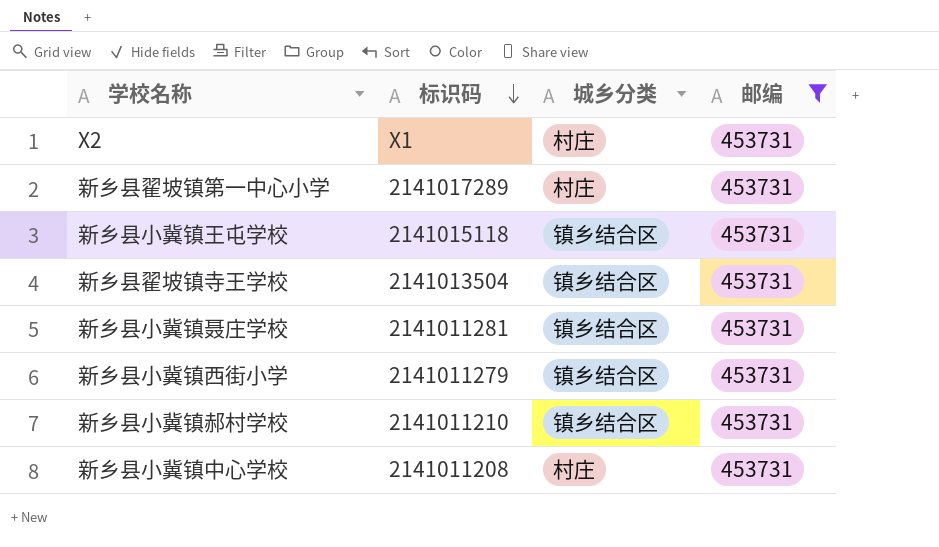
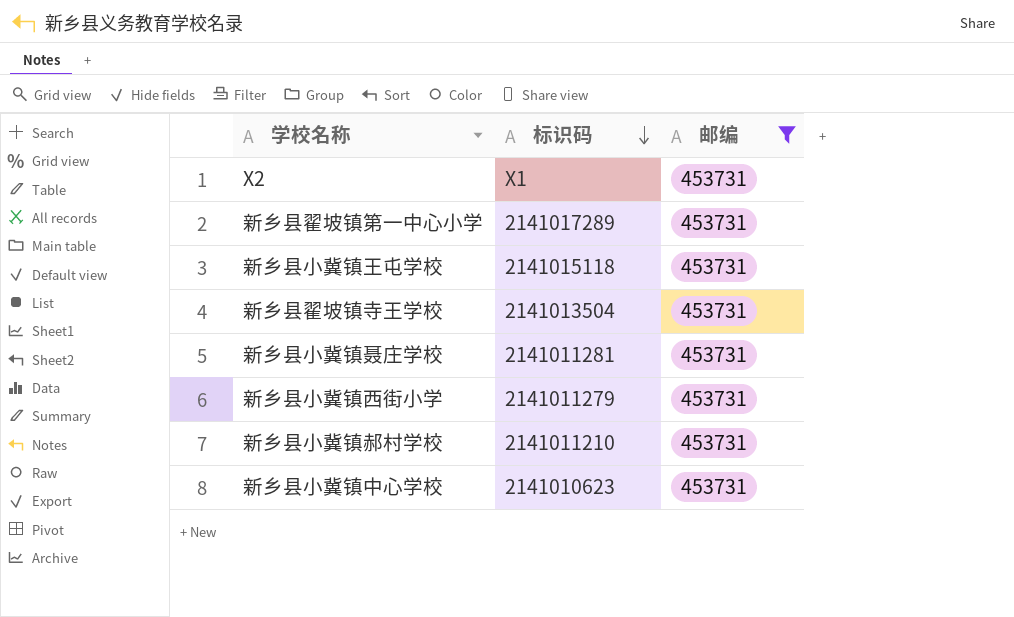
column 城乡分类 | position: 3 -> none
新乡县小冀镇中心学校 | 标识码: 2141011208 -> 2141010623

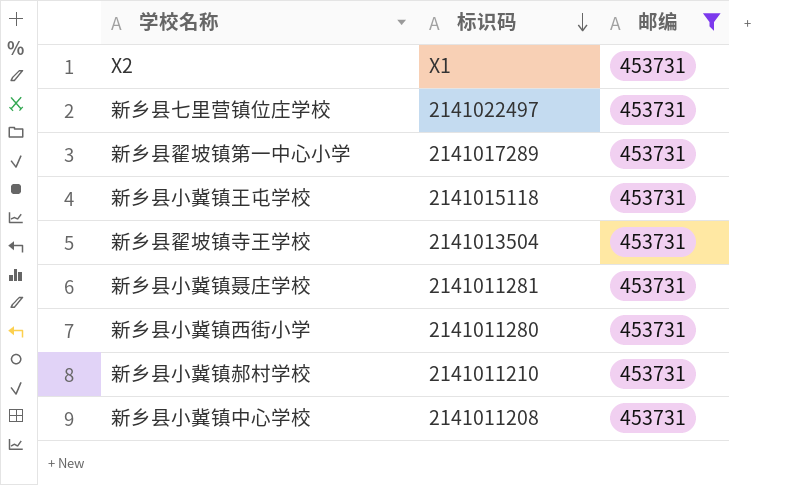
row 新乡县七里营镇位庄学校: none -> 2141022497 | 453731
新乡县小冀镇西街小学 | 标识码: 2141011279 -> 2141011280
新乡县小冀镇中心学校 | 标识码: 2141010623 -> 2141011208

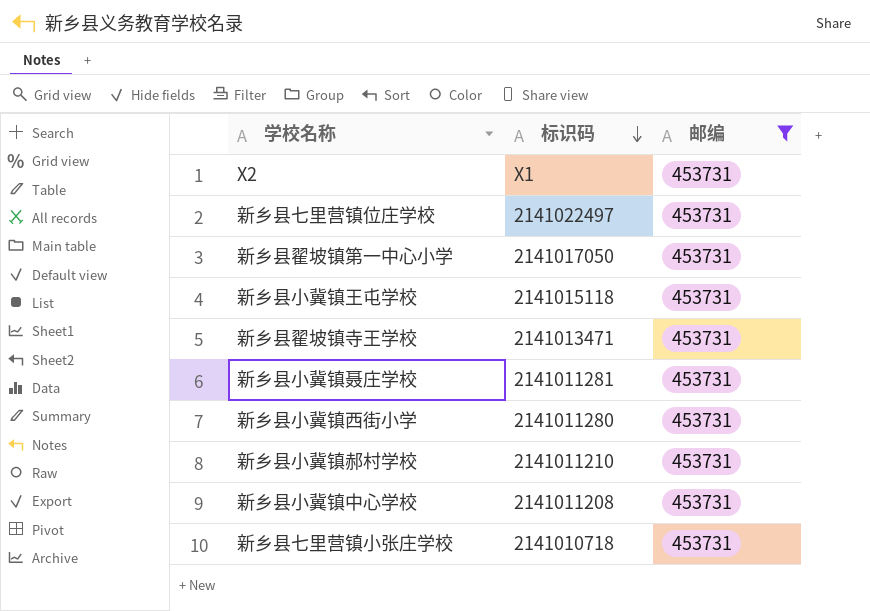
新乡县翟坡镇第一中心小学 | 标识码: 2141017289 -> 2141017050
新乡县翟坡镇寺王学校 | 标识码: 2141013504 -> 2141013471
row 新乡县七里营镇小张庄学校: none -> 2141010718 | 453731

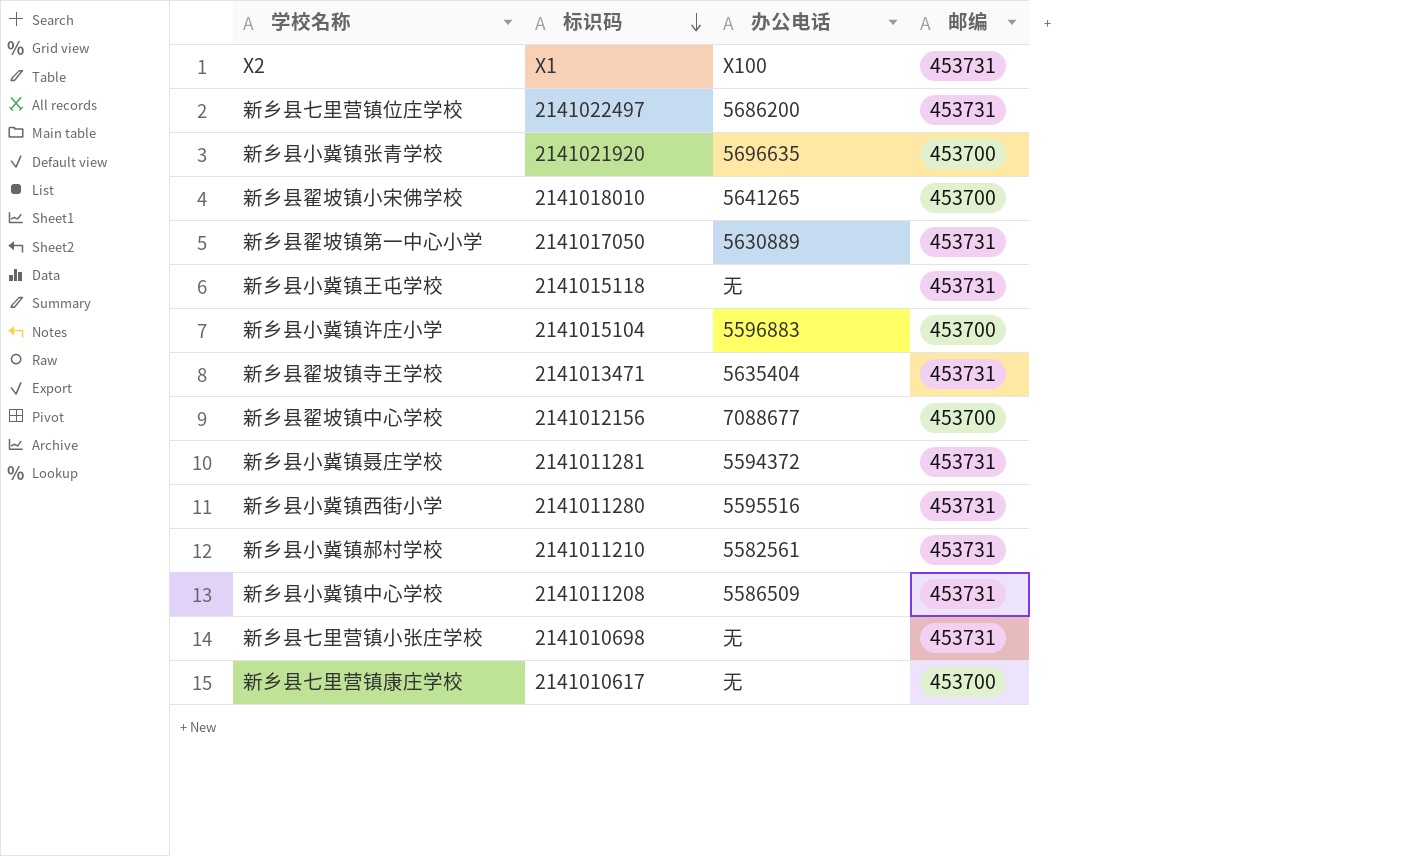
filter: 邮编 = 453731 -> none
column 办公电话 | position: none -> 3
新乡县七里营镇小张庄学校 | 标识码: 2141010718 -> 2141010698

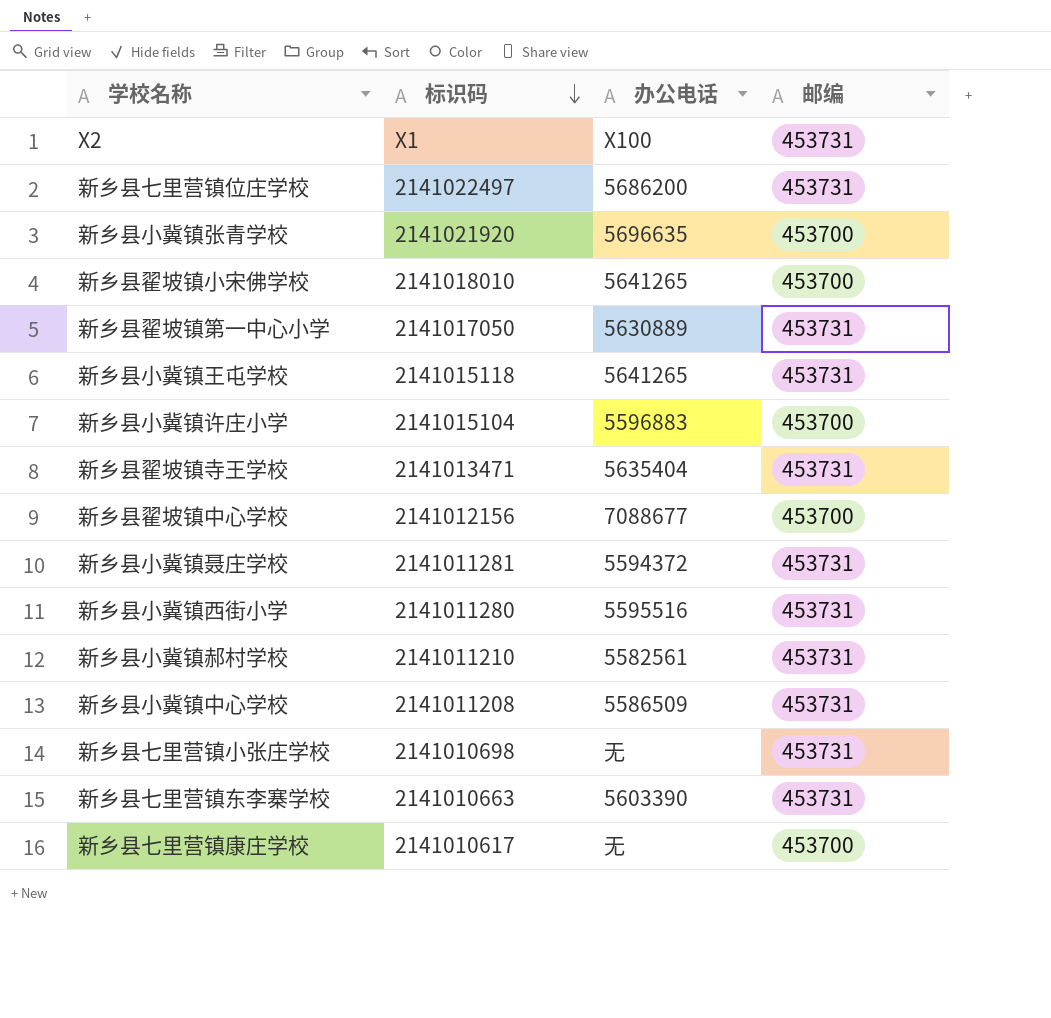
新乡县小冀镇王屯学校 | 办公电话: 无 -> 5641265
row 新乡县七里营镇东李寨学校: none -> 2141010663 | 5603390 | 453731

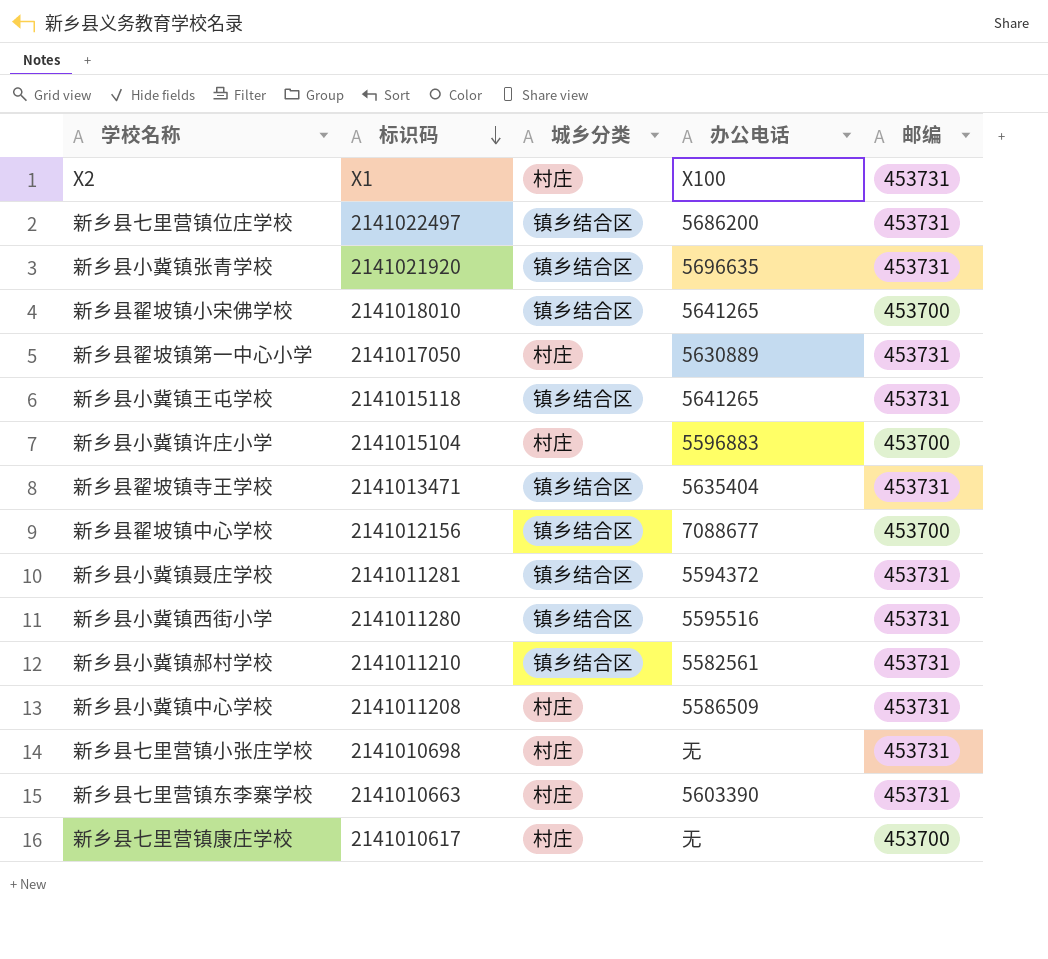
column 城乡分类 | position: none -> 3
新乡县小冀镇张青学校 | 邮编: 453700 -> 453731

